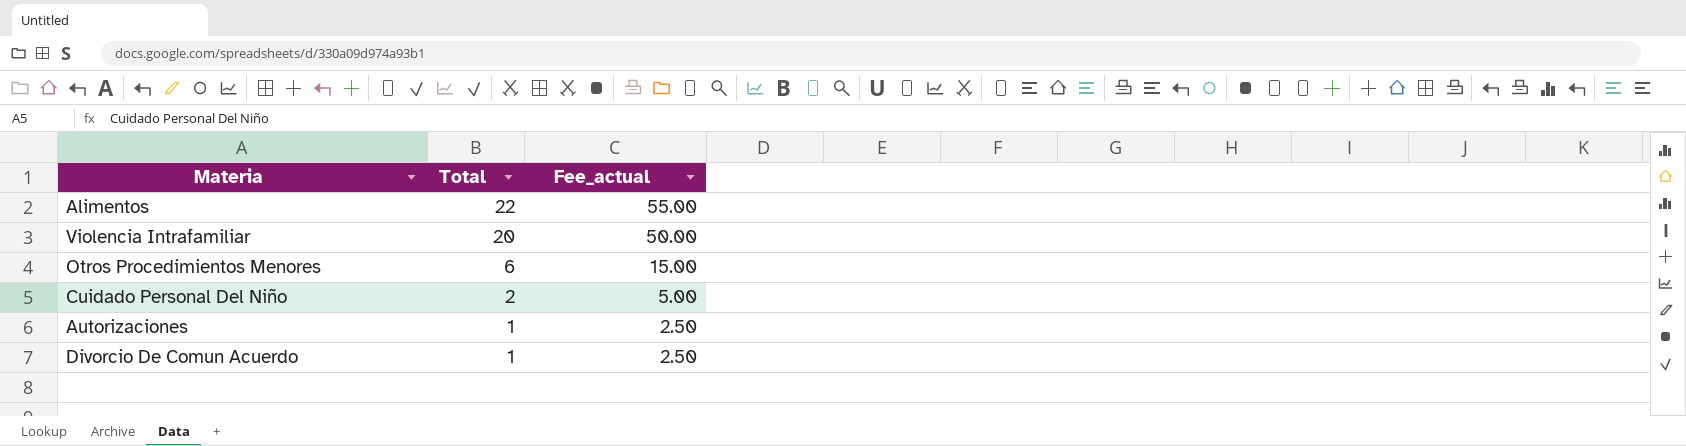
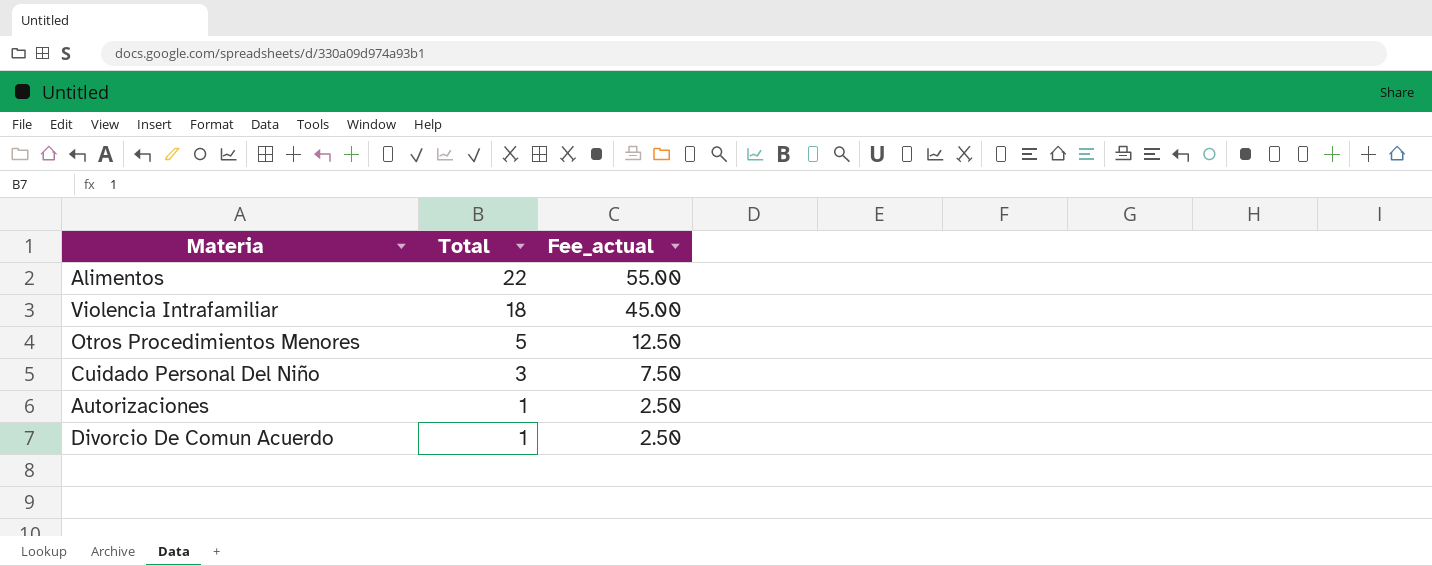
Violencia Intrafamiliar | Total: 20 -> 18
Violencia Intrafamiliar | Fee_actual: 50.00 -> 45.00
Otros Procedimientos Menores | Total: 6 -> 5
Otros Procedimientos Menores | Fee_actual: 15.00 -> 12.50
Cuidado Personal Del Niño | Total: 2 -> 3
Cuidado Personal Del Niño | Fee_actual: 5.00 -> 7.50

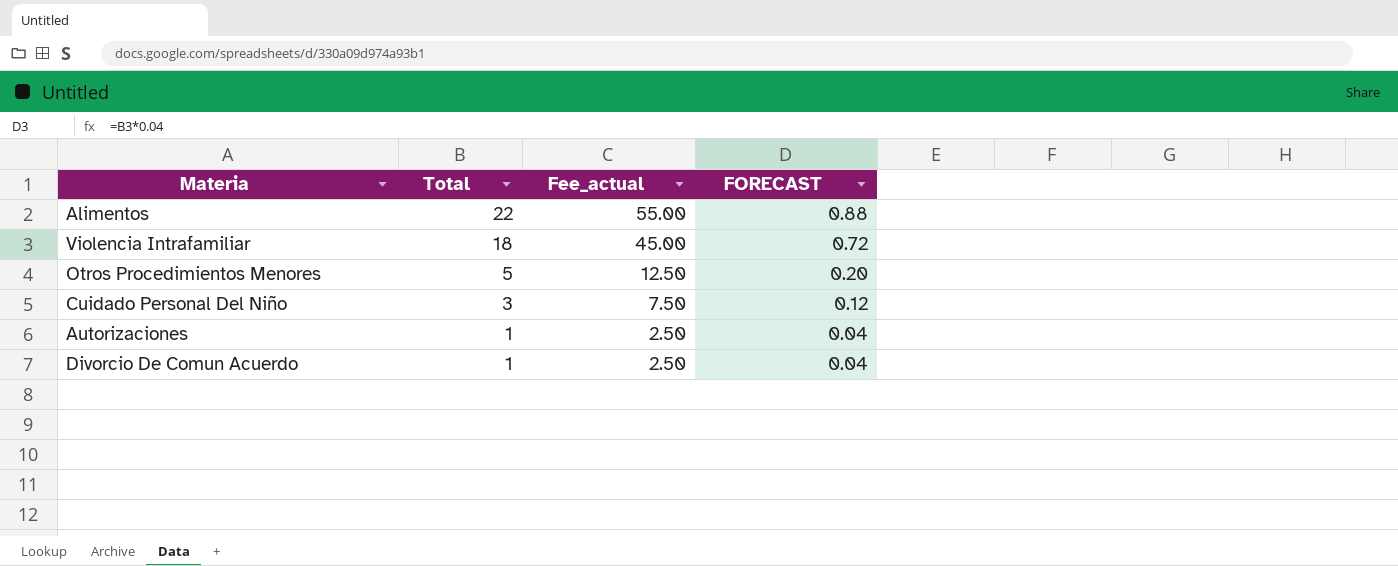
column FORECAST | formula: none -> [Total] * 0.04

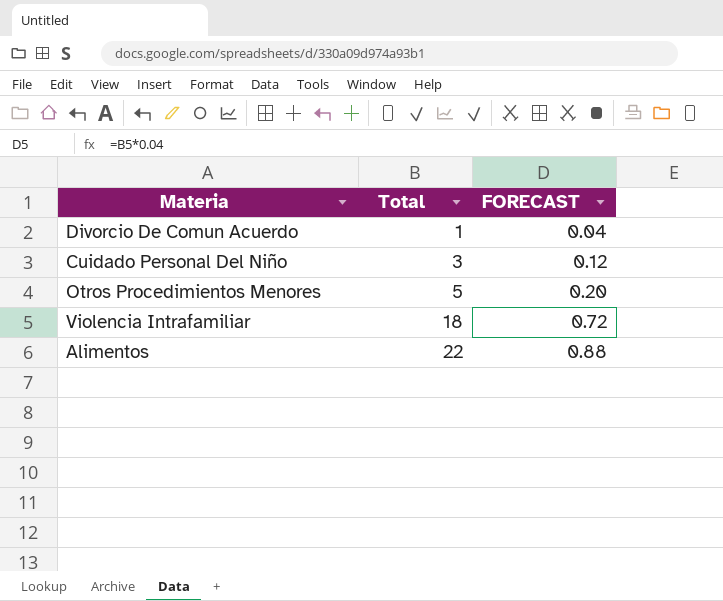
row order: Total descending -> Total ascending
column Fee_actual | formula: [Total] * 2.5 -> none
row Autorizaciones: 1 | 2.50 | 0.04 -> none

